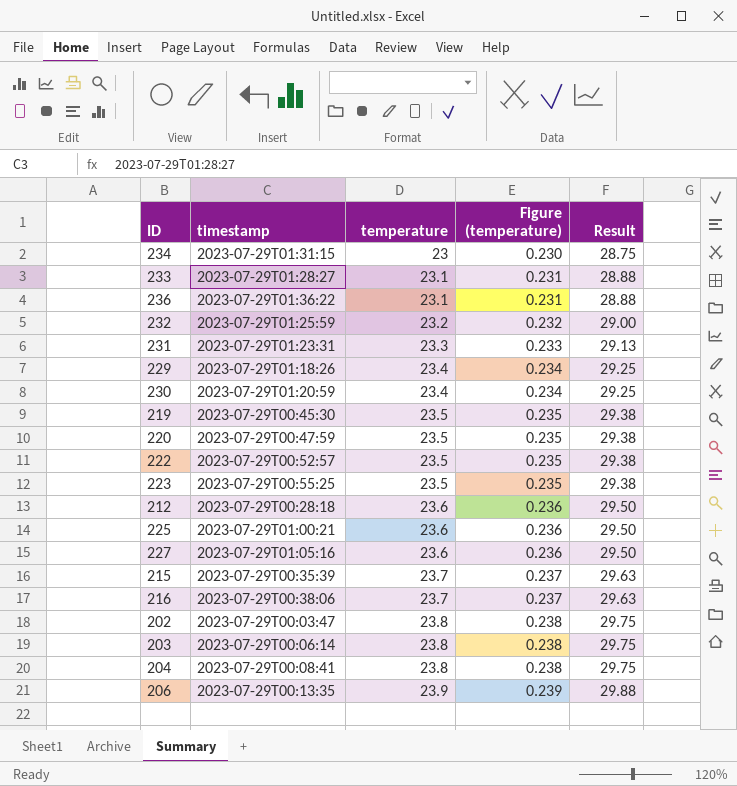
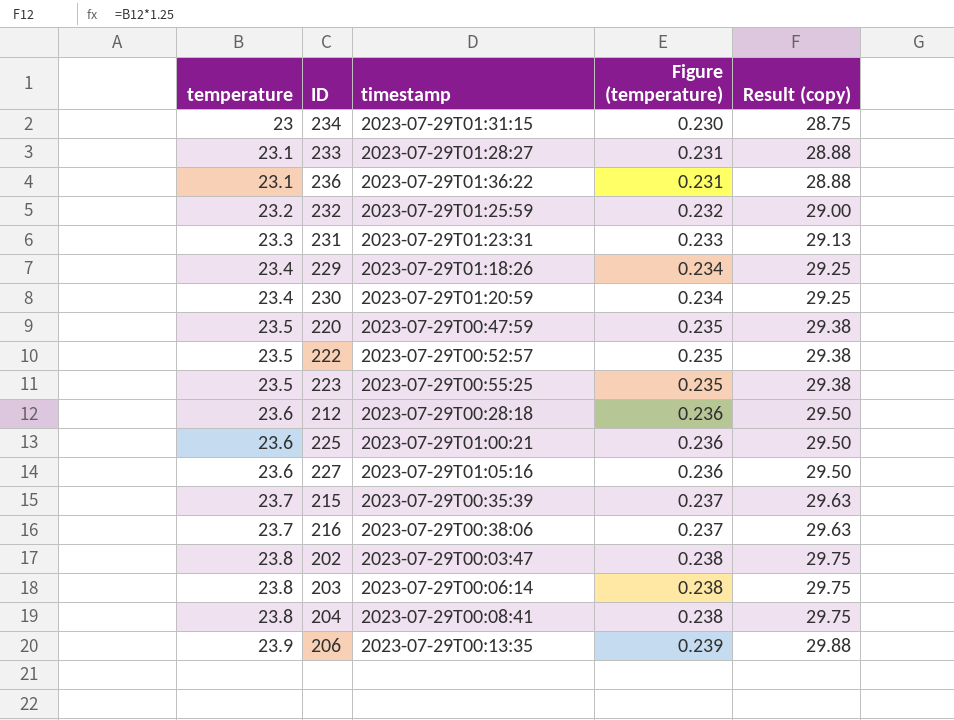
column temperature | position: 3 -> 1
column name: Result -> Result (copy)
row 219: 2023-07-29T00:45:30 | 23.5 | 0.235 | 29.38 -> none

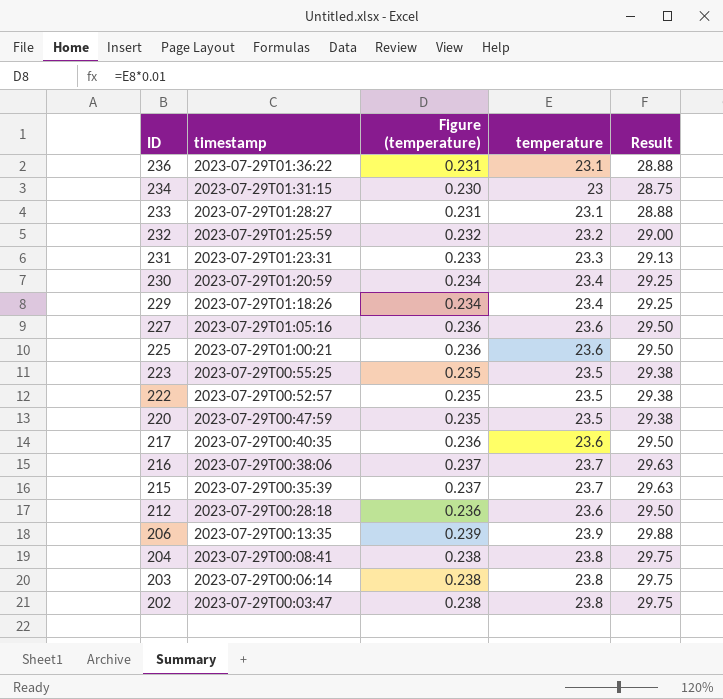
row order: temperature ascending -> ID descending
column temperature | position: 1 -> 4
column name: Result (copy) -> Result
row 217: none -> 2023-07-29T00:40:35 | 0.236 | 23.6 | 29.50

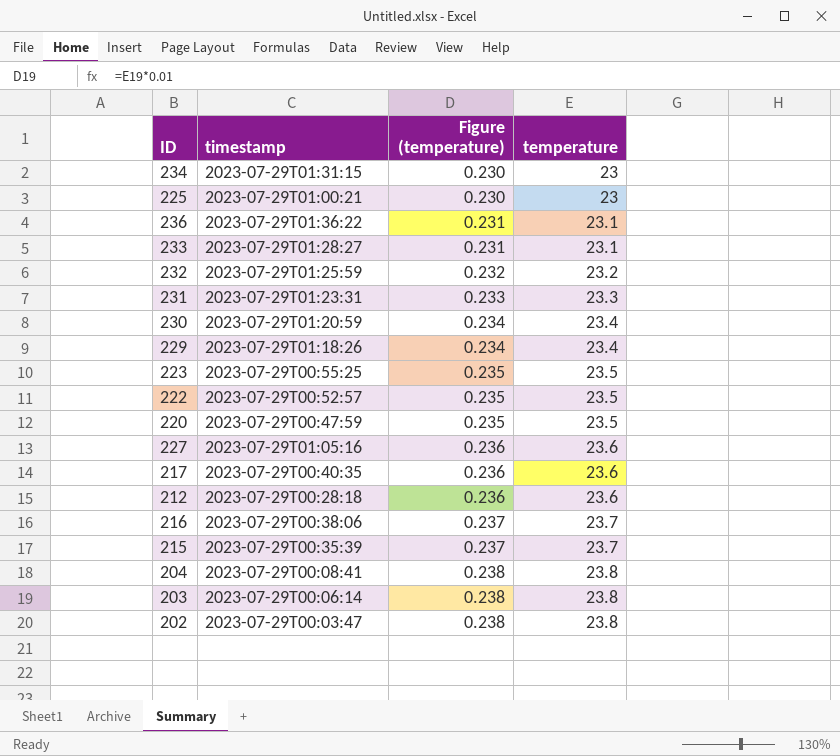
row order: ID descending -> Figure (temperature) ascending
column Result | formula: [temperature] * 1.25 -> none
row 206: 2023-07-29T00:13:35 | 0.239 | 23.9 | 29.88 -> none
225 | Figure (temperature): 0.236 -> 0.230
225 | temperature: 23.6 -> 23

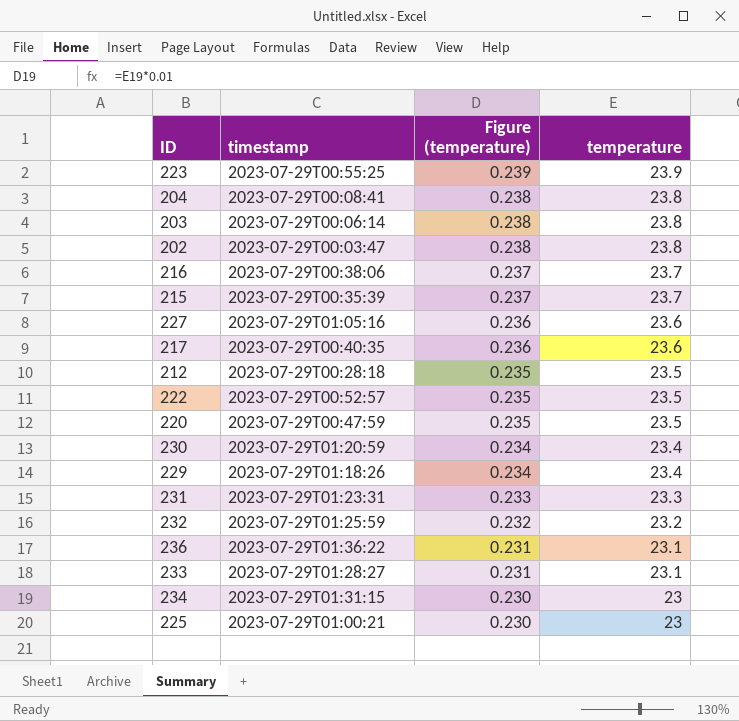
row order: Figure (temperature) ascending -> Figure (temperature) descending
223 | Figure (temperature): 0.235 -> 0.239
223 | temperature: 23.5 -> 23.9
212 | Figure (temperature): 0.236 -> 0.235
212 | temperature: 23.6 -> 23.5

